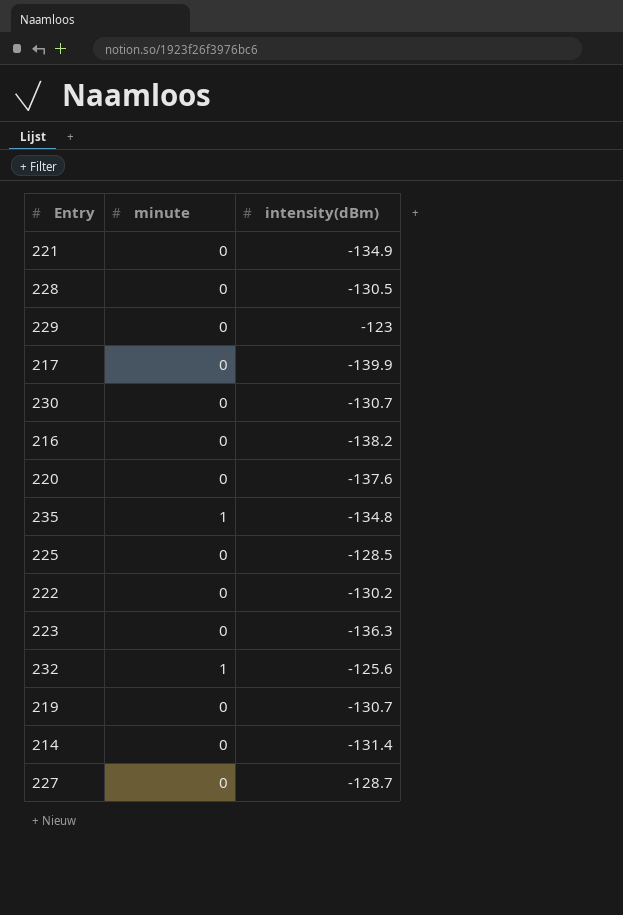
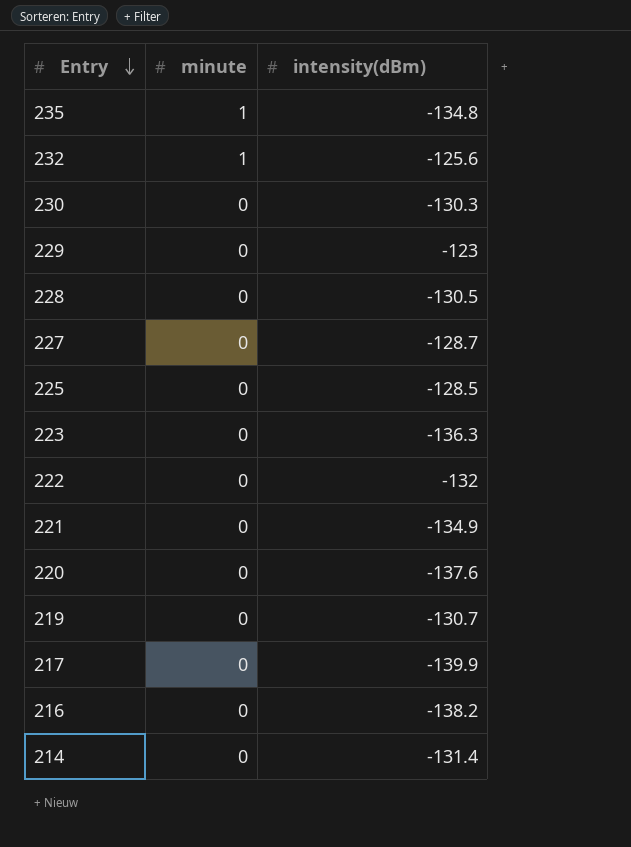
row order: none -> Entry descending
230 | intensity(dBm): -130.7 -> -130.3
222 | intensity(dBm): -130.2 -> -132

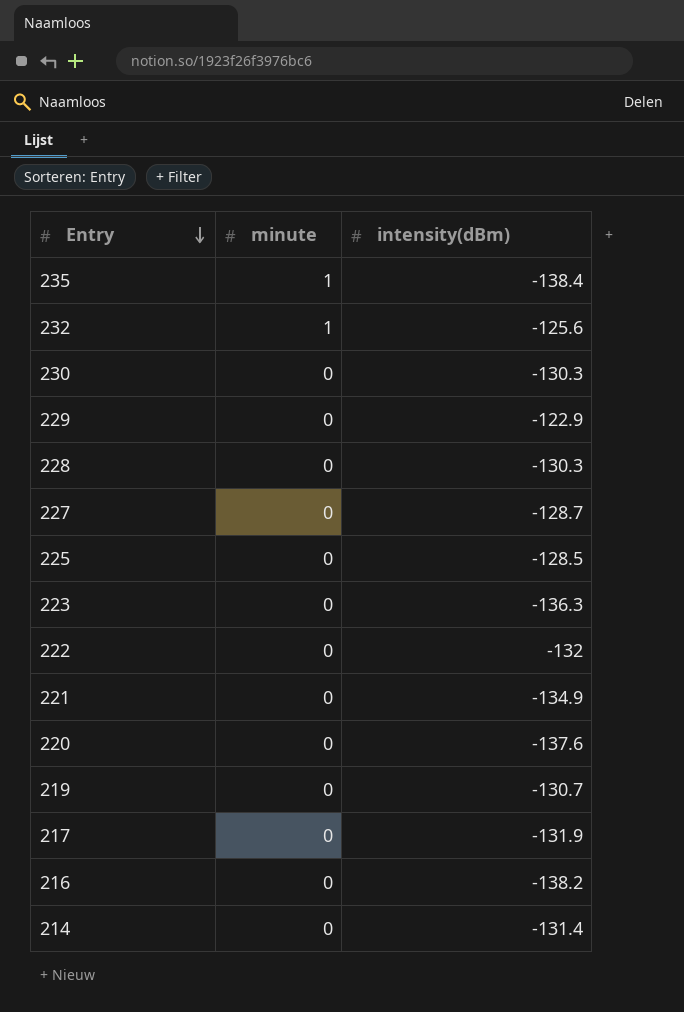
235 | intensity(dBm): -134.8 -> -138.4
229 | intensity(dBm): -123 -> -122.9
228 | intensity(dBm): -130.5 -> -130.3
217 | intensity(dBm): -139.9 -> -131.9

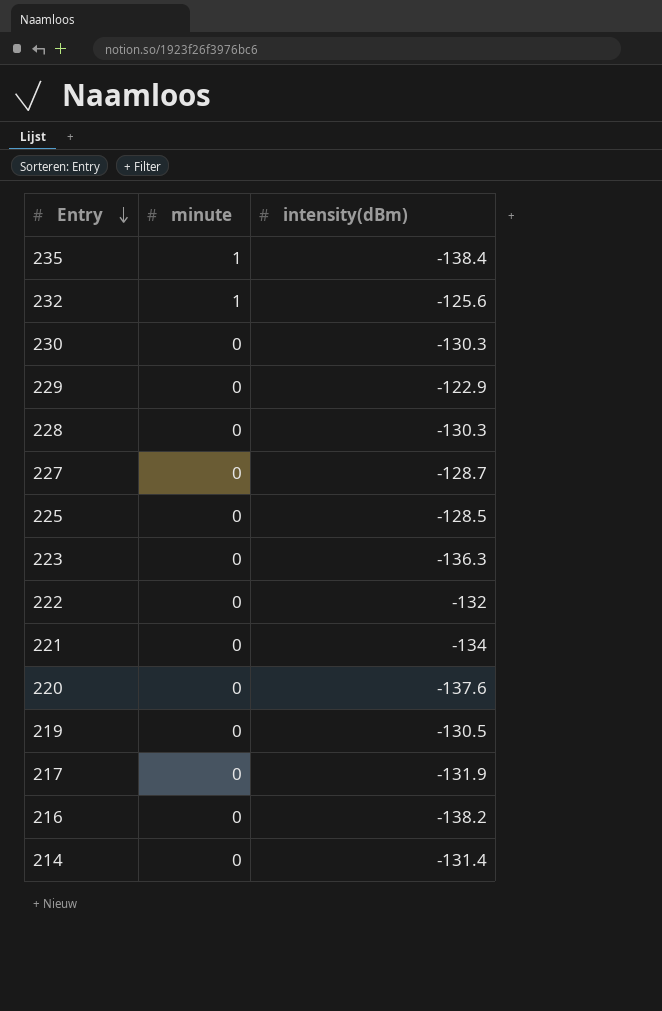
221 | intensity(dBm): -134.9 -> -134
219 | intensity(dBm): -130.7 -> -130.5

